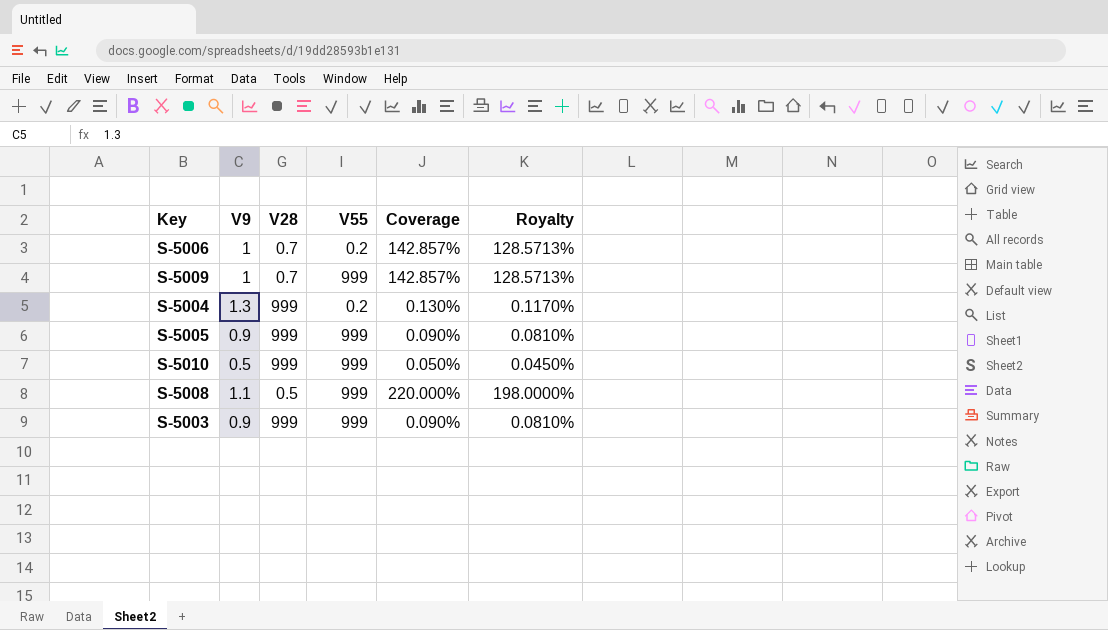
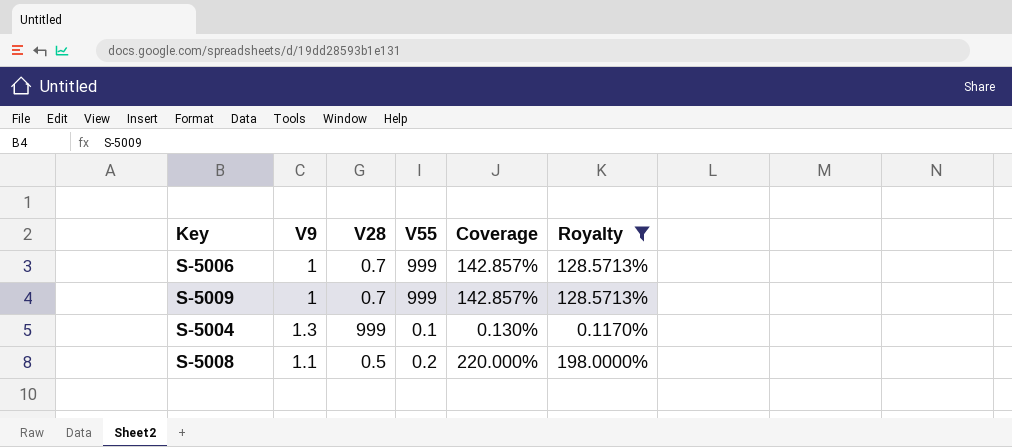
filter: none -> Royalty >= 0.1170%
S-5006 | V55: 0.2 -> 999
S-5004 | V55: 0.2 -> 0.1
S-5008 | V55: 999 -> 0.2

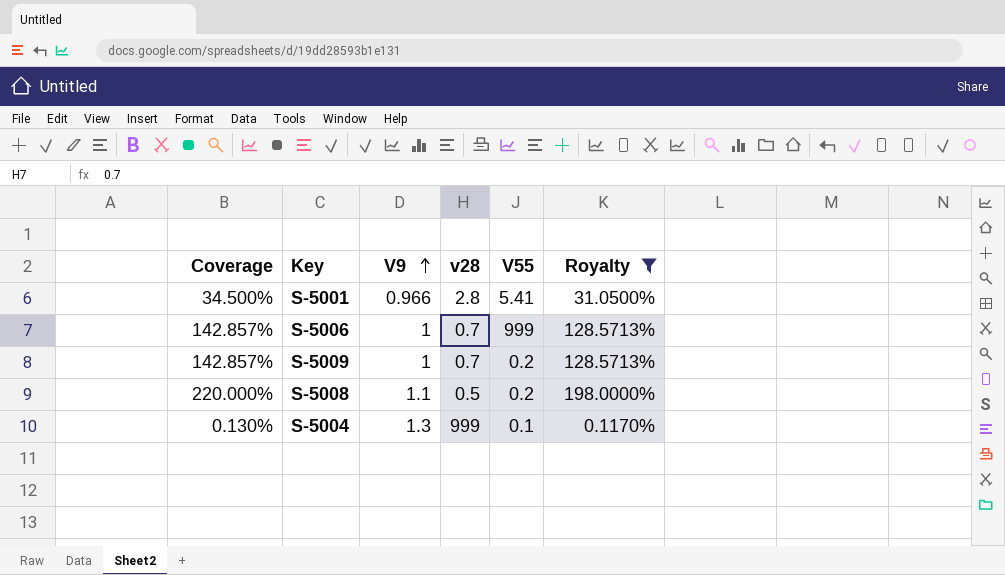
row order: none -> V9 ascending
column Coverage | position: 5 -> 1
column name: V28 -> v28
row S-5001: none -> 34.500% | 0.966 | 2.8 | 5.41 | 31.0500%
S-5009 | V55: 999 -> 0.2

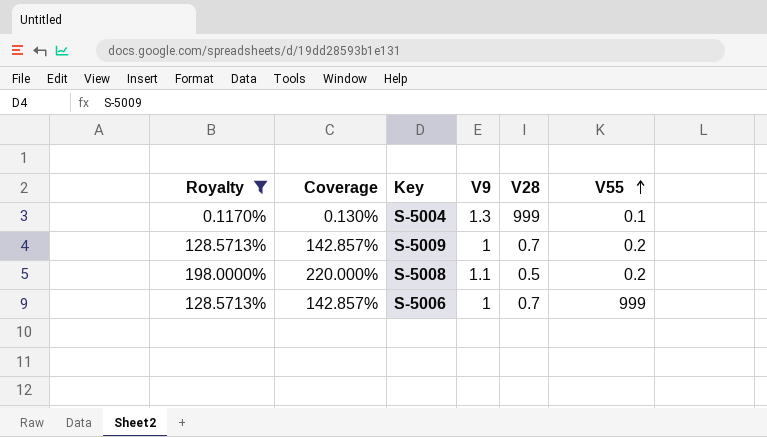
row order: V9 ascending -> V55 ascending
column Royalty | position: 6 -> 1
column name: v28 -> V28
row S-5001: 34.500% | 0.966 | 2.8 | 5.41 | 31.0500% -> none

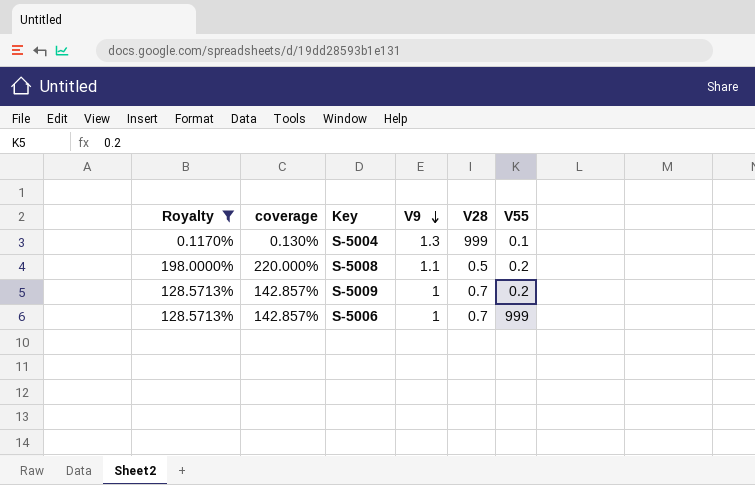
row order: V55 ascending -> V9 descending
column name: Coverage -> coverage

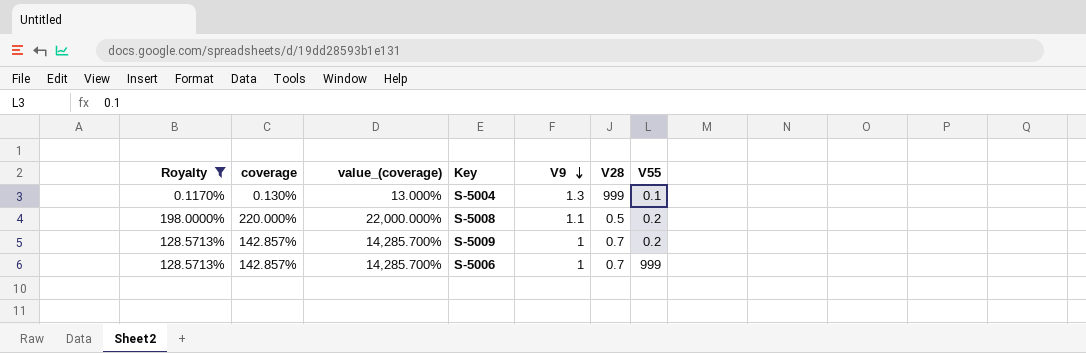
column value_(coverage) | formula: none -> [coverage] * 100

